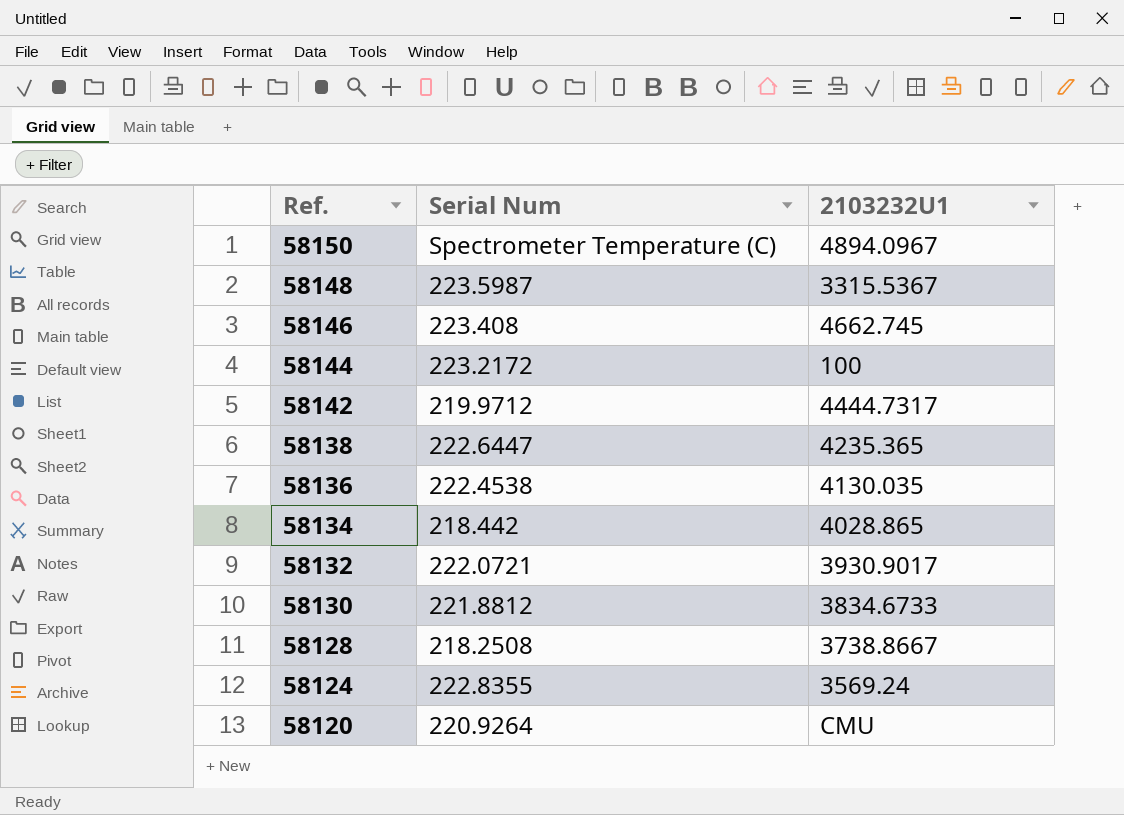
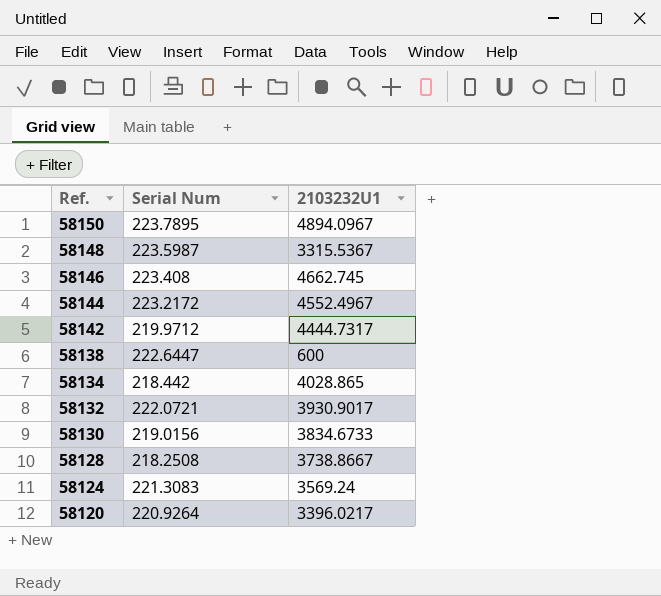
row 58136: 222.4538 | 4130.035 -> none
58150 | Serial Num: Spectrometer Temperature (C) -> 223.7895
58144 | 2103232U1: 100 -> 4552.4967
58138 | 2103232U1: 4235.365 -> 600
58130 | Serial Num: 221.8812 -> 219.0156
58124 | Serial Num: 222.8355 -> 221.3083
58120 | 2103232U1: CMU -> 3396.0217

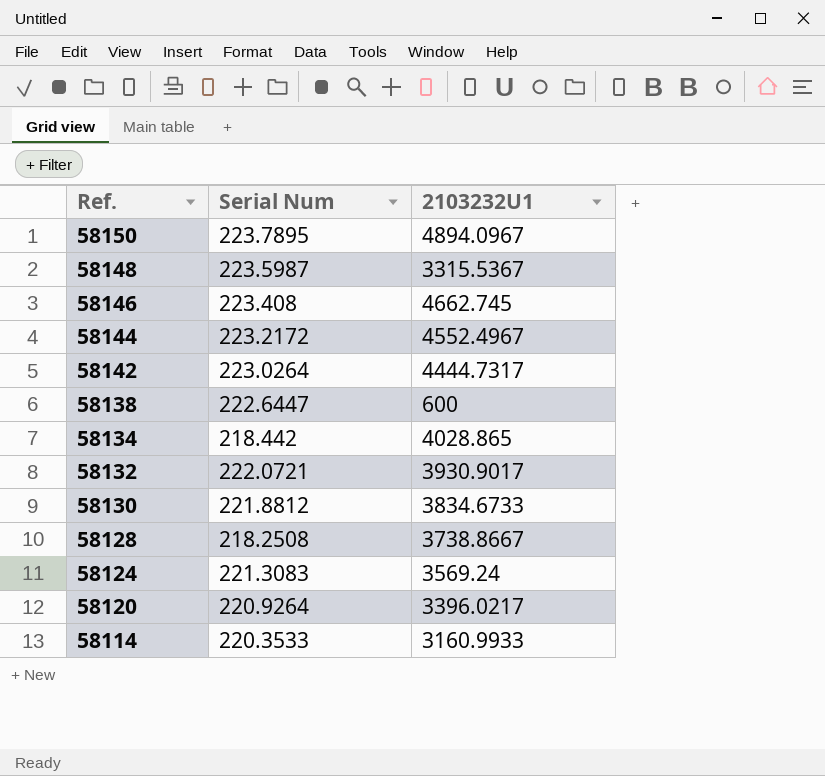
58142 | Serial Num: 219.9712 -> 223.0264
58130 | Serial Num: 219.0156 -> 221.8812
row 58114: none -> 220.3533 | 3160.9933

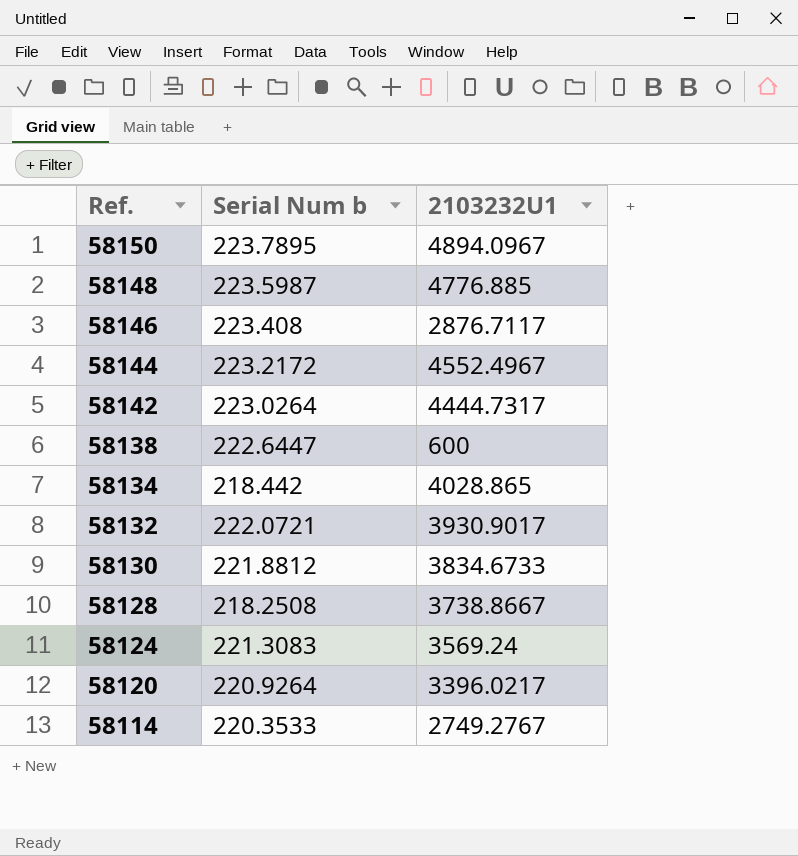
column name: Serial Num -> Serial Num b
58148 | 2103232U1: 3315.5367 -> 4776.885
58146 | 2103232U1: 4662.745 -> 2876.7117
58114 | 2103232U1: 3160.9933 -> 2749.2767

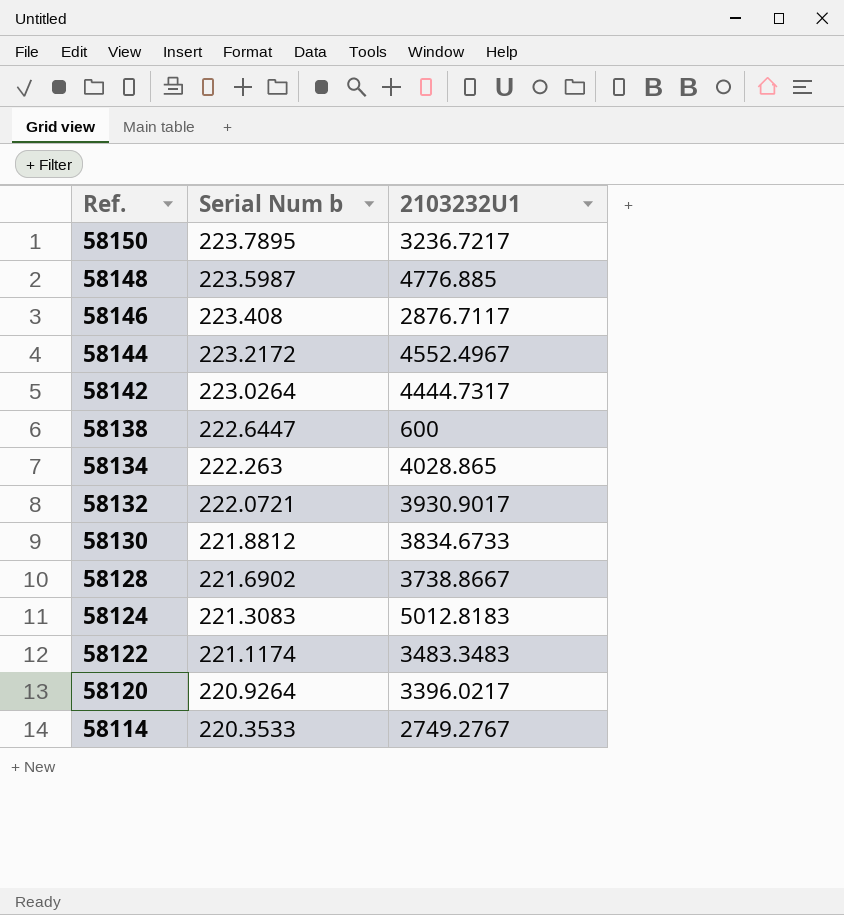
58150 | 2103232U1: 4894.0967 -> 3236.7217
58134 | Serial Num b: 218.442 -> 222.263
58128 | Serial Num b: 218.2508 -> 221.6902
58124 | 2103232U1: 3569.24 -> 5012.8183
row 58122: none -> 221.1174 | 3483.3483

